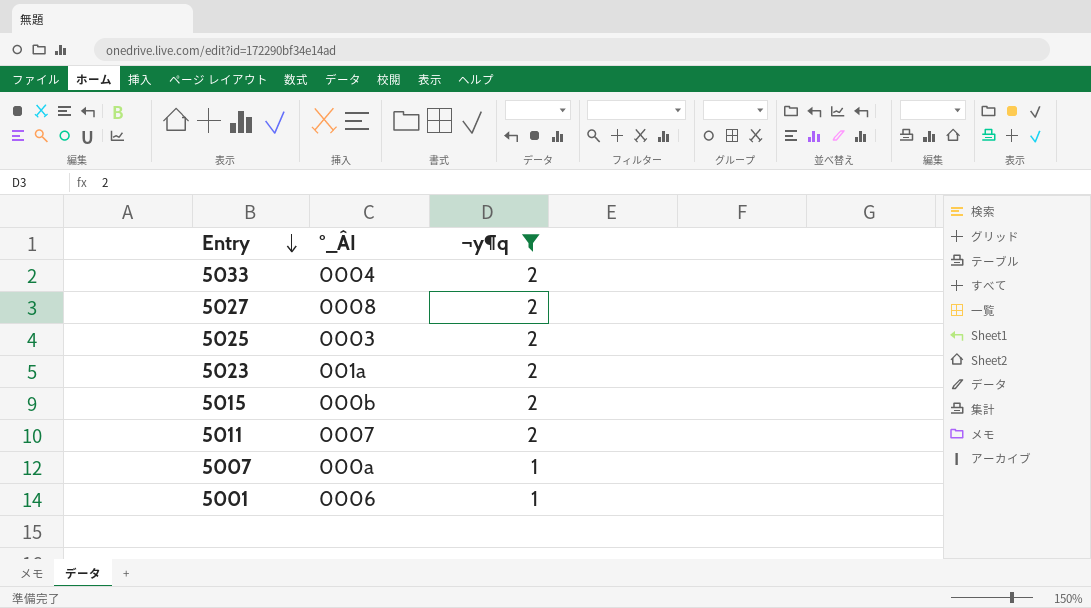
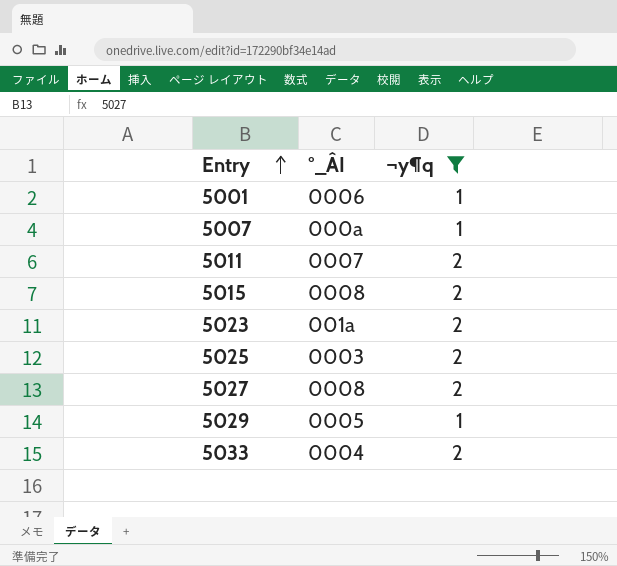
row order: Entry descending -> Entry ascending
5015 | °_ÂI: 000b -> 0008
row 5029: none -> 0005 | 1

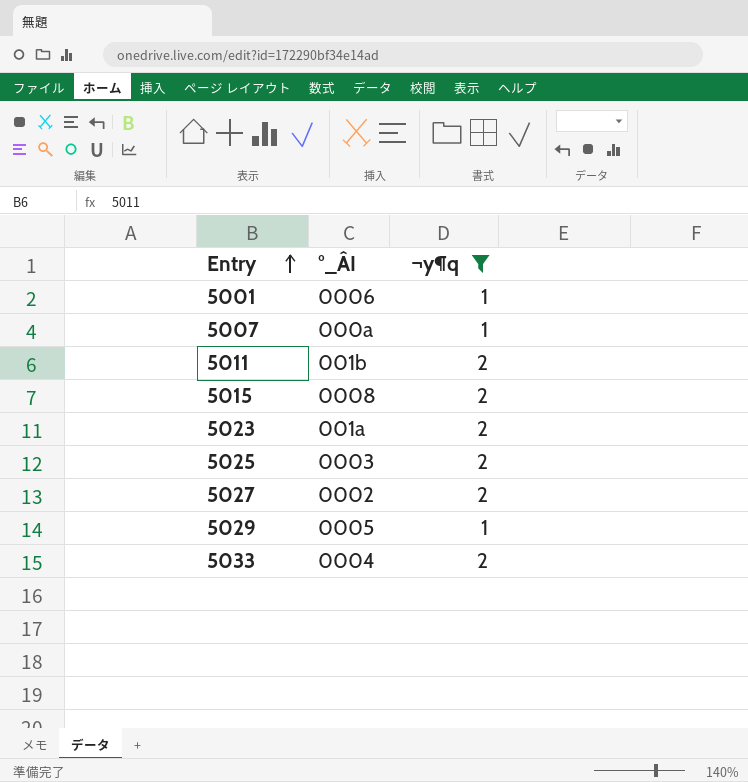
5011 | °_ÂI: 0007 -> 001b
5027 | °_ÂI: 0008 -> 0002

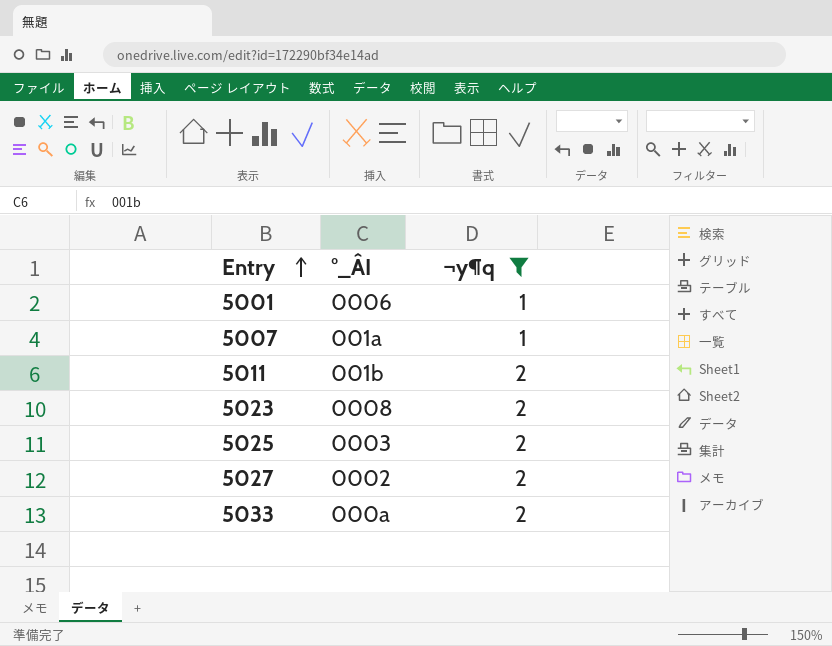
row 5015: 0008 | 2 -> none
row 5029: 0005 | 1 -> none
5007 | °_ÂI: 000a -> 001a
5023 | °_ÂI: 001a -> 0008
5033 | °_ÂI: 0004 -> 000a

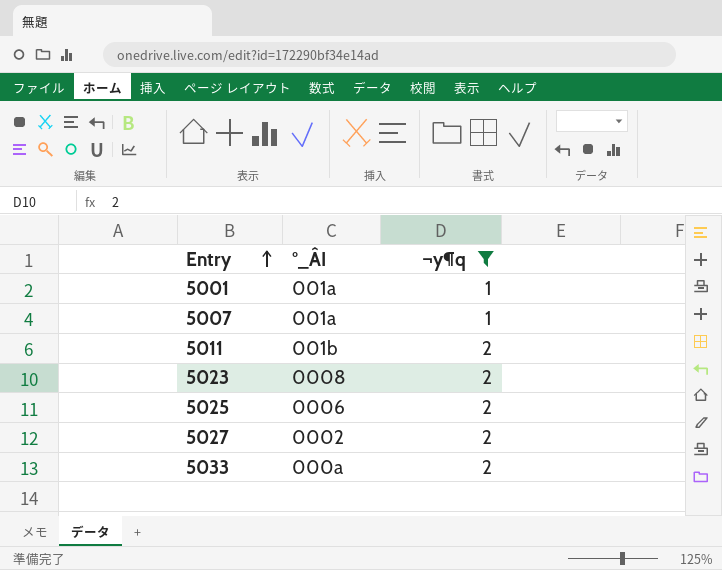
5001 | °_ÂI: 0006 -> 001a
5025 | °_ÂI: 0003 -> 0006

